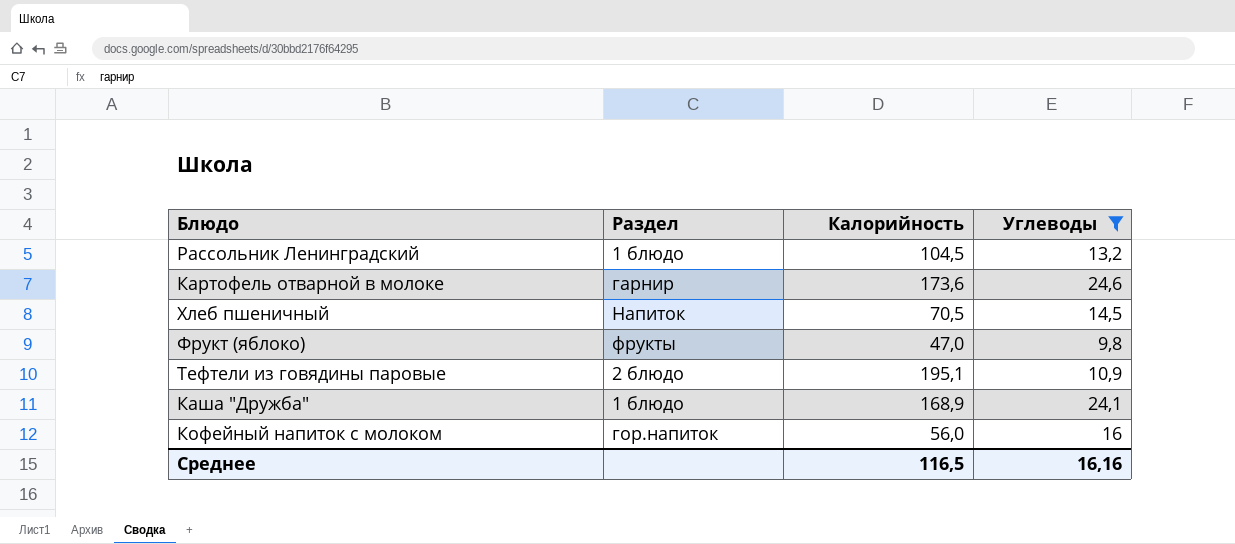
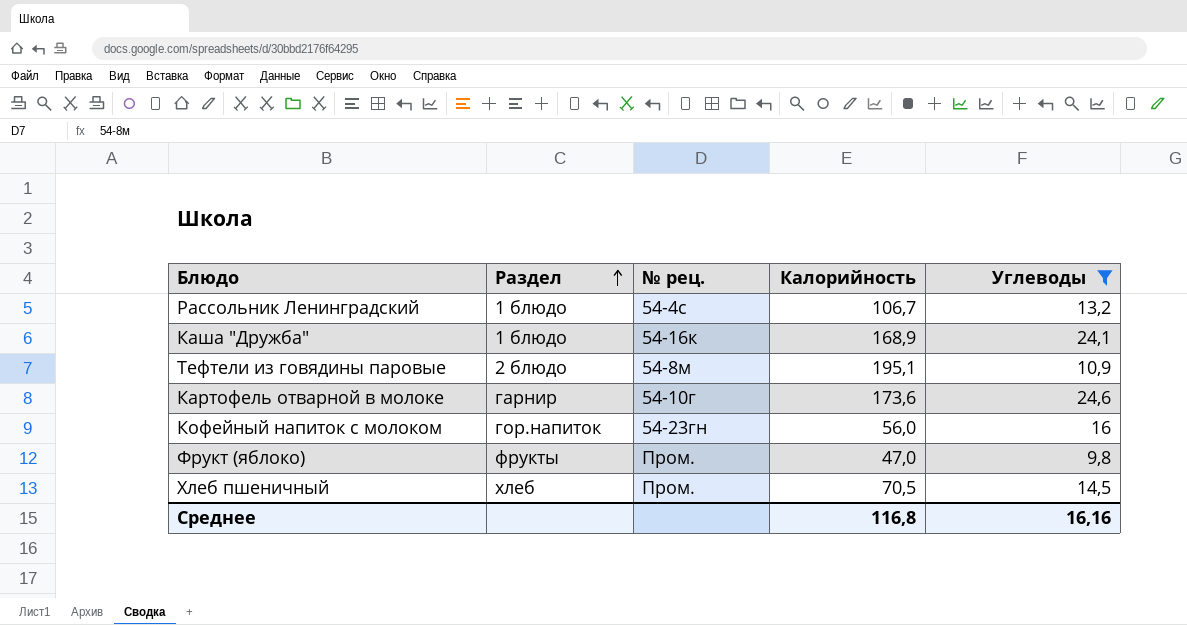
row order: none -> Раздел ascending
column № рец. | position: none -> 3
Рассольник Ленинградский | Калорийность: 104,5 -> 106,7
Хлеб пшеничный | Раздел: Напиток -> хлеб
Среднее | Калорийность: 116,5 -> 116,8

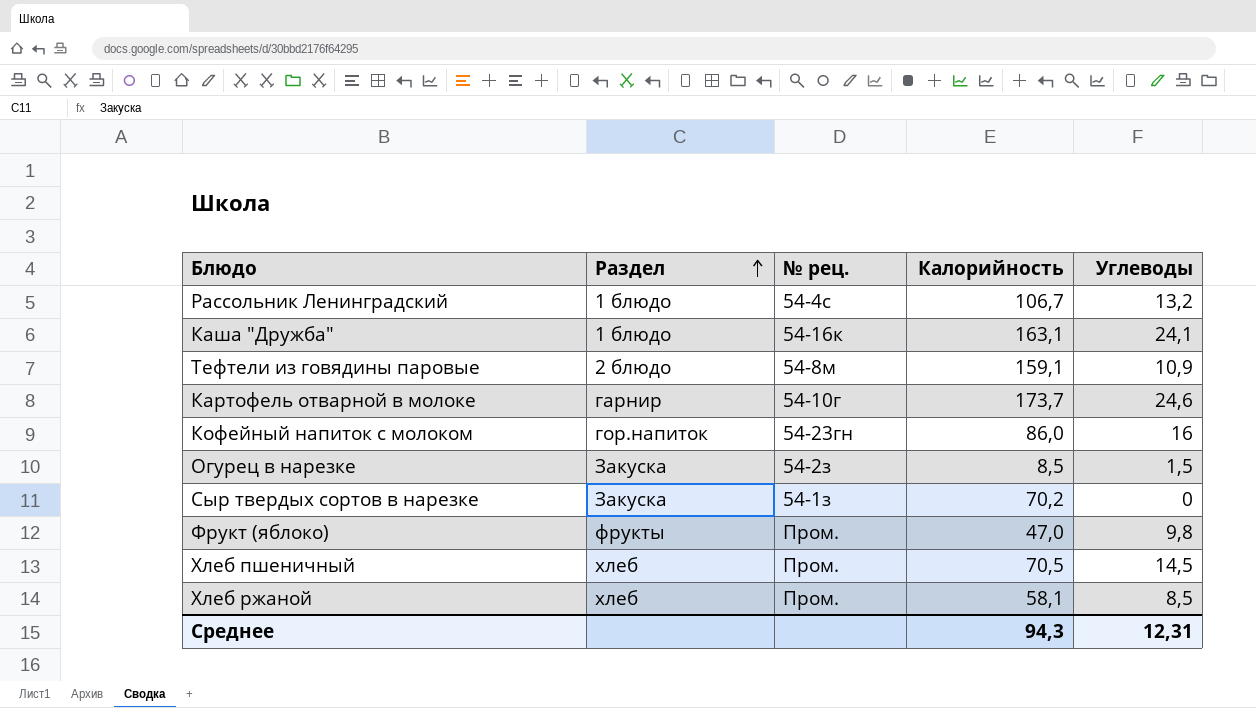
filter: Углеводы >= 9,8 -> none
Каша "Дружба" | Калорийность: 168,9 -> 163,1
Тефтели из говядины паровые | Калорийность: 195,1 -> 159,1
Картофель отварной в молоке | Калорийность: 173,6 -> 173,7
Кофейный напиток с молоком | Калорийность: 56,0 -> 86,0
Среднее | Калорийность: 116,8 -> 94,3
Среднее | Углеводы: 16,16 -> 12,31

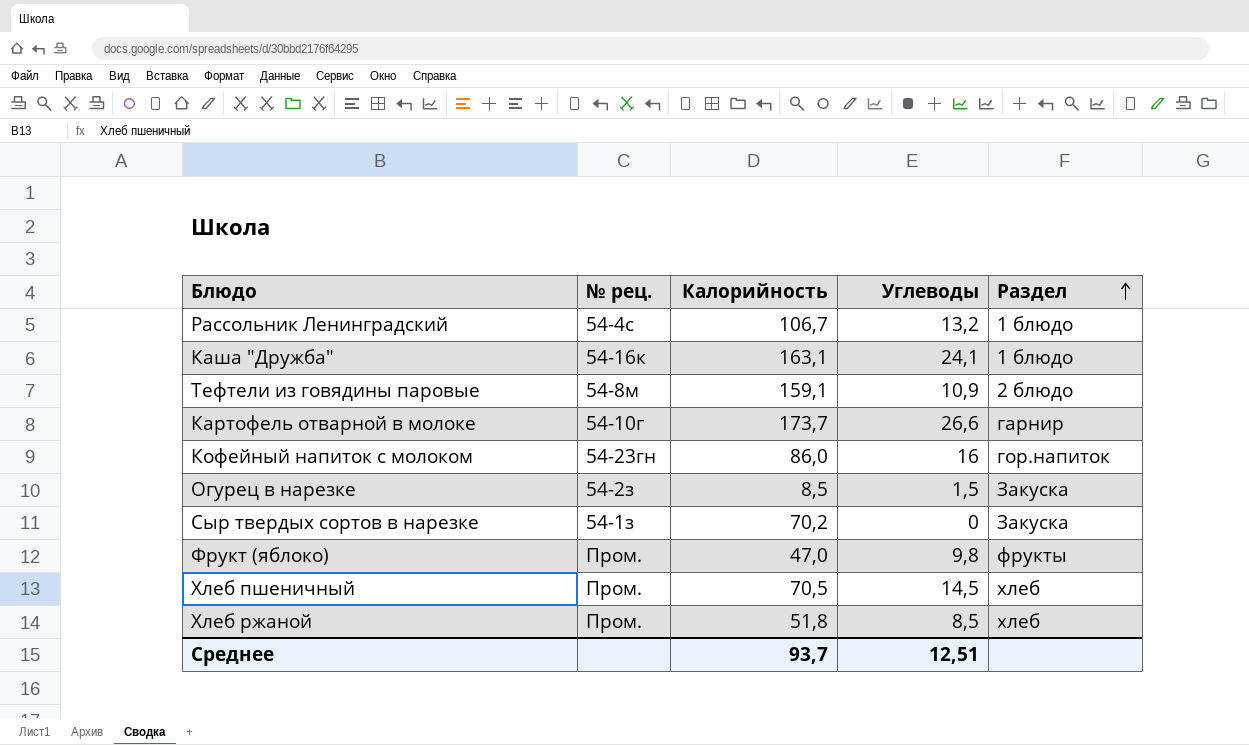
column Раздел | position: 2 -> 5
Картофель отварной в молоке | Углеводы: 24,6 -> 26,6
Хлеб ржаной | Калорийность: 58,1 -> 51,8
Среднее | Калорийность: 94,3 -> 93,7
Среднее | Углеводы: 12,31 -> 12,51

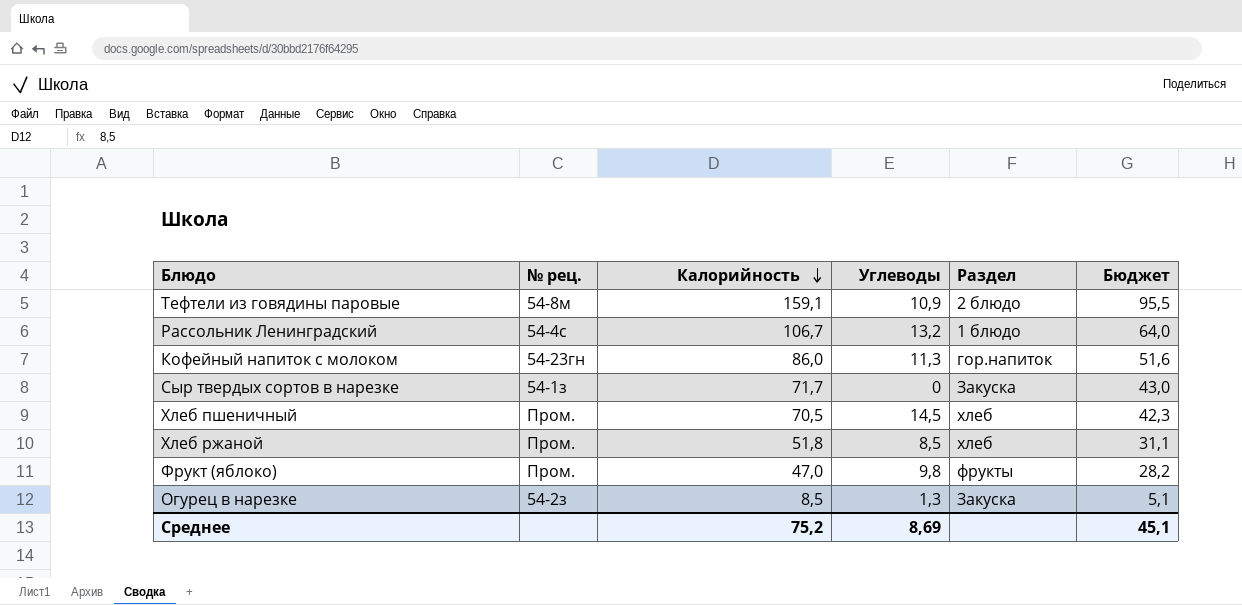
row order: Раздел ascending -> Калорийность descending
column Бюджет | formula: none -> [Калорийность] * 0,6
row Каша "Дружба": 54-16к | 163,1 | 24,1 | 1 блюдо -> none
row Картофель отварной в молоке: 54-10г | 173,7 | 26,6 | гарнир -> none
Кофейный напиток с молоком | Углеводы: 16 -> 11,3
Сыр твердых сортов в нарезке | Калорийность: 70,2 -> 71,7
Огурец в нарезке | Углеводы: 1,5 -> 1,3
Среднее | Калорийность: 93,7 -> 75,2
Среднее | Углеводы: 12,51 -> 8,69

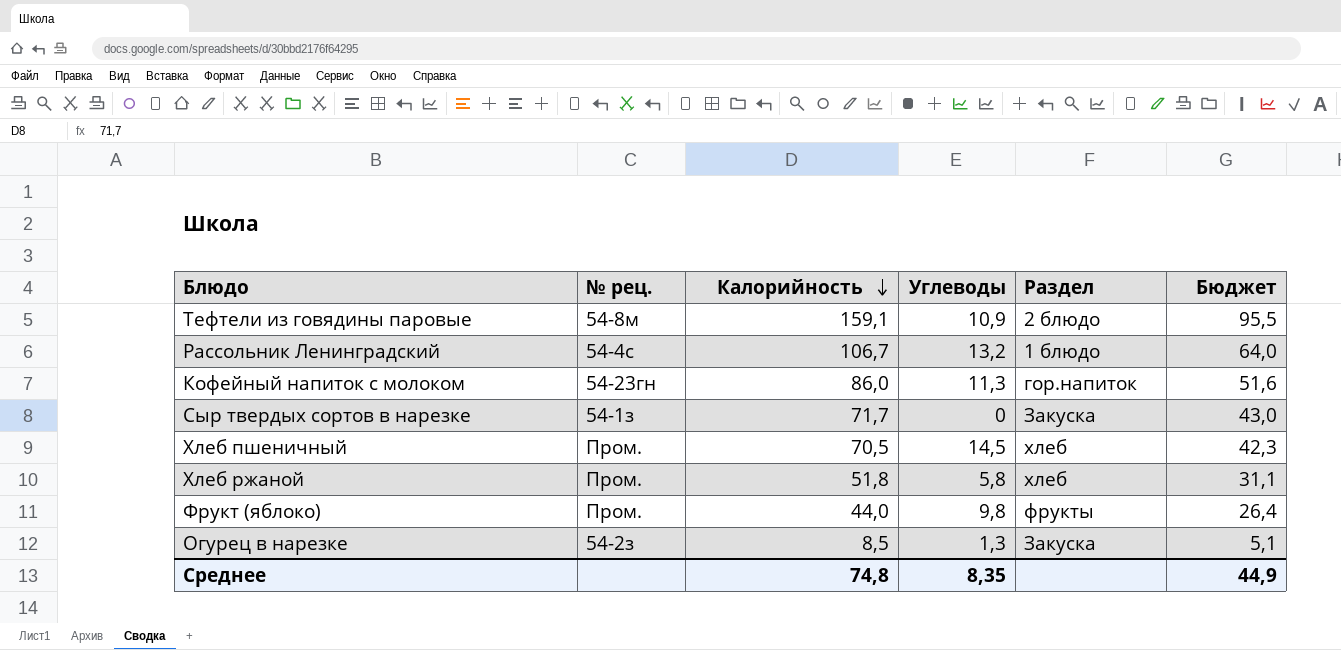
Хлеб ржаной | Углеводы: 8,5 -> 5,8
Фрукт (яблоко) | Калорийность: 47,0 -> 44,0
Фрукт (яблоко) | Бюджет: 28,2 -> 26,4
Среднее | Калорийность: 75,2 -> 74,8
Среднее | Углеводы: 8,69 -> 8,35
Среднее | Бюджет: 45,1 -> 44,9

